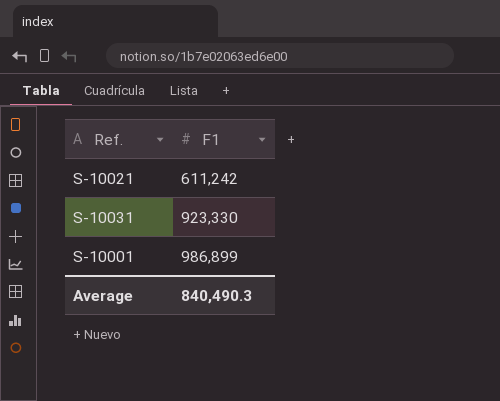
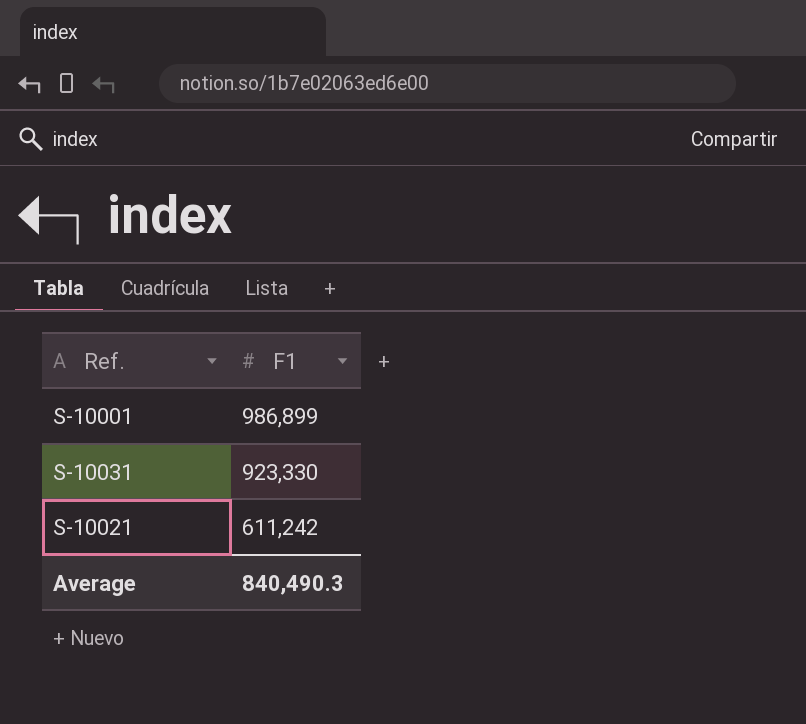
row order: F1 ascending -> F1 descending

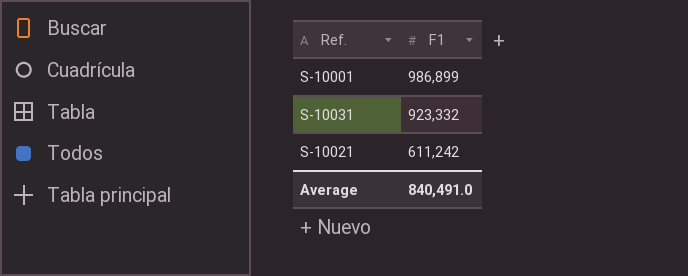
S-10031 | F1: 923,330 -> 923,332
Average | F1: 840,490.3 -> 840,491.0

